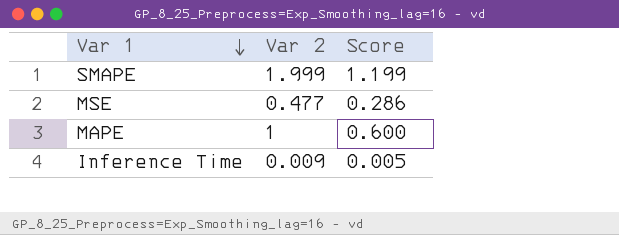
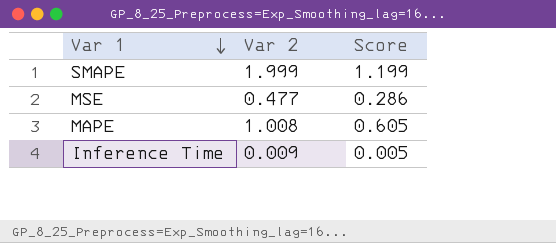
MAPE | Var 2: 1 -> 1.008
MAPE | Score: 0.600 -> 0.605

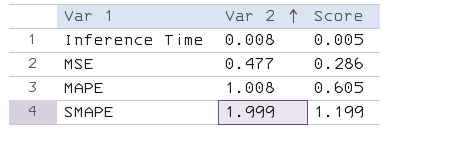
row order: Var 1 descending -> Var 2 ascending
Inference Time | Var 2: 0.009 -> 0.008

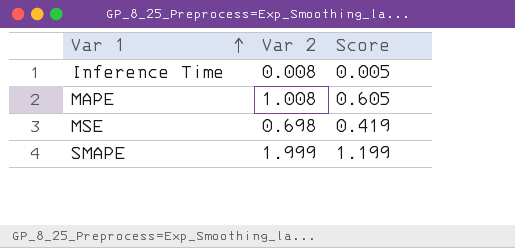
row order: Var 2 ascending -> Var 1 ascending
MSE | Var 2: 0.477 -> 0.698
MSE | Score: 0.286 -> 0.419

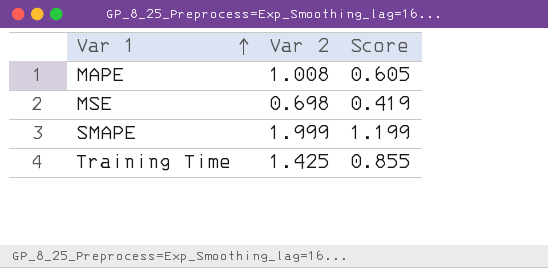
row Inference Time: 0.008 | 0.005 -> none
row Training Time: none -> 1.425 | 0.855

